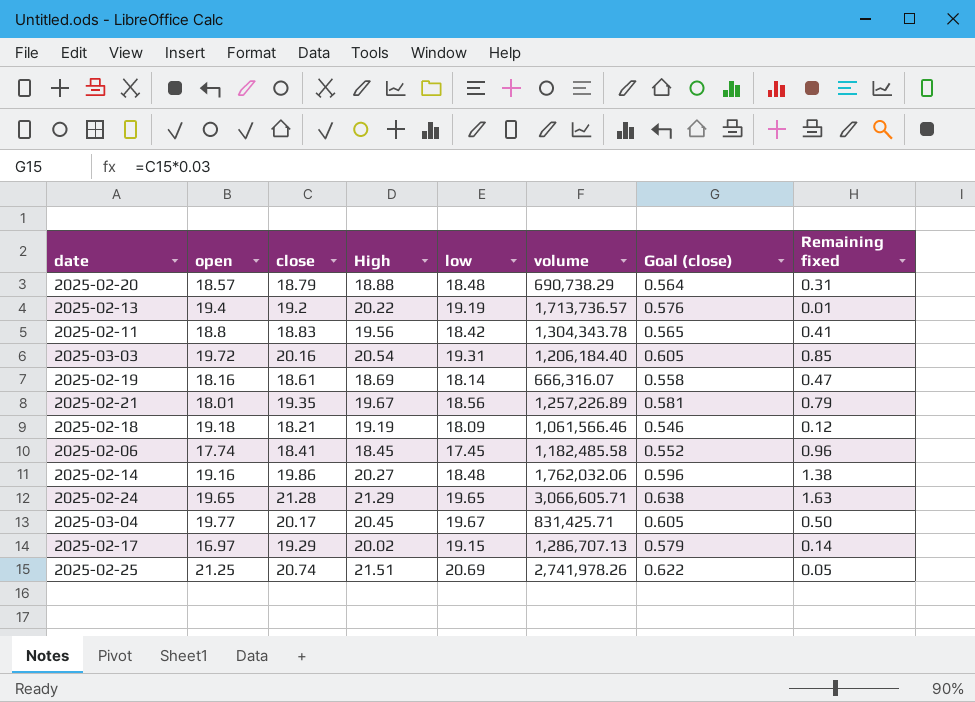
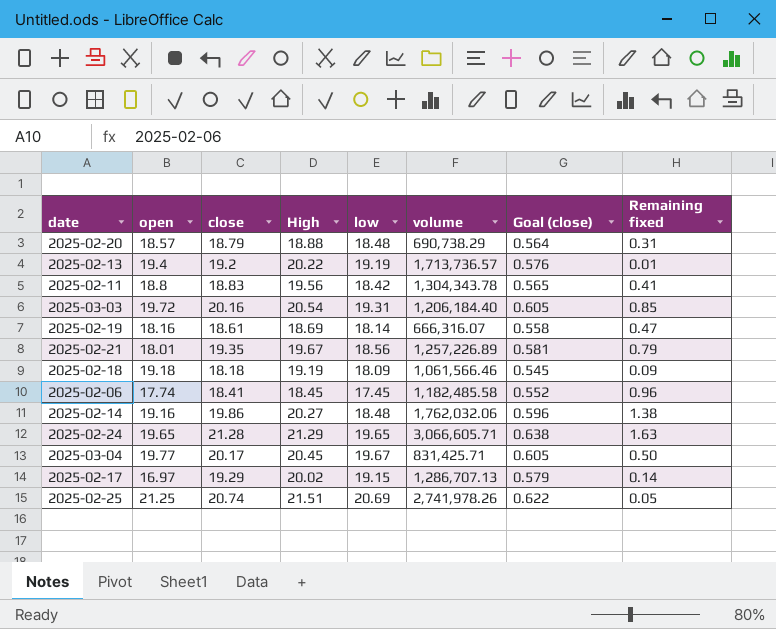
2025-02-18 | close: 18.21 -> 18.18
2025-02-18 | Goal (close): 0.546 -> 0.545
2025-02-18 | Remaining fixed: 0.12 -> 0.09

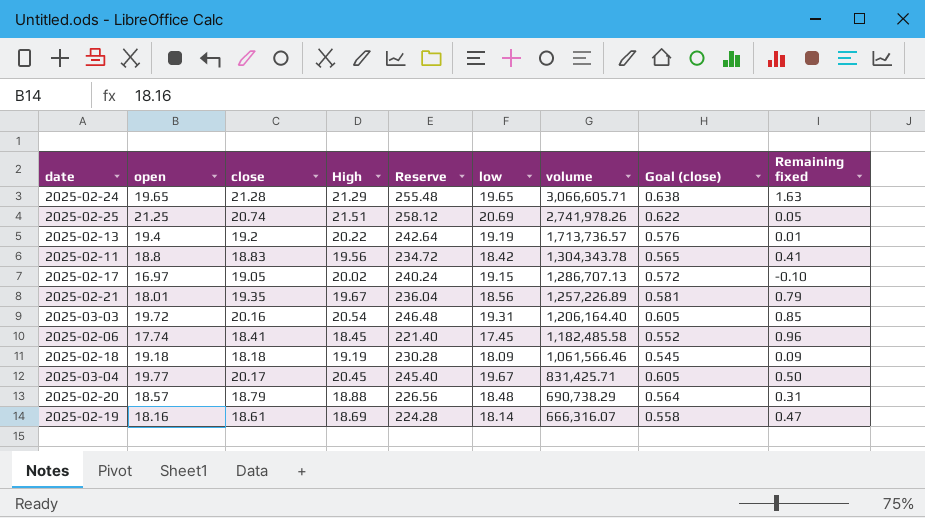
row order: none -> volume descending
column Reserve | formula: none -> [High] * 12
row 2025-02-14: 19.16 | 19.86 | 20.27 | 18.48 | 1,762,032.06 | 0.596 | 1.38 -> none
2025-02-17 | close: 19.29 -> 19.05
2025-02-17 | Goal (close): 0.579 -> 0.572
2025-02-17 | Remaining fixed: 0.14 -> -0.10
2025-03-03 | volume: 1,206,184.40 -> 1,206,164.40

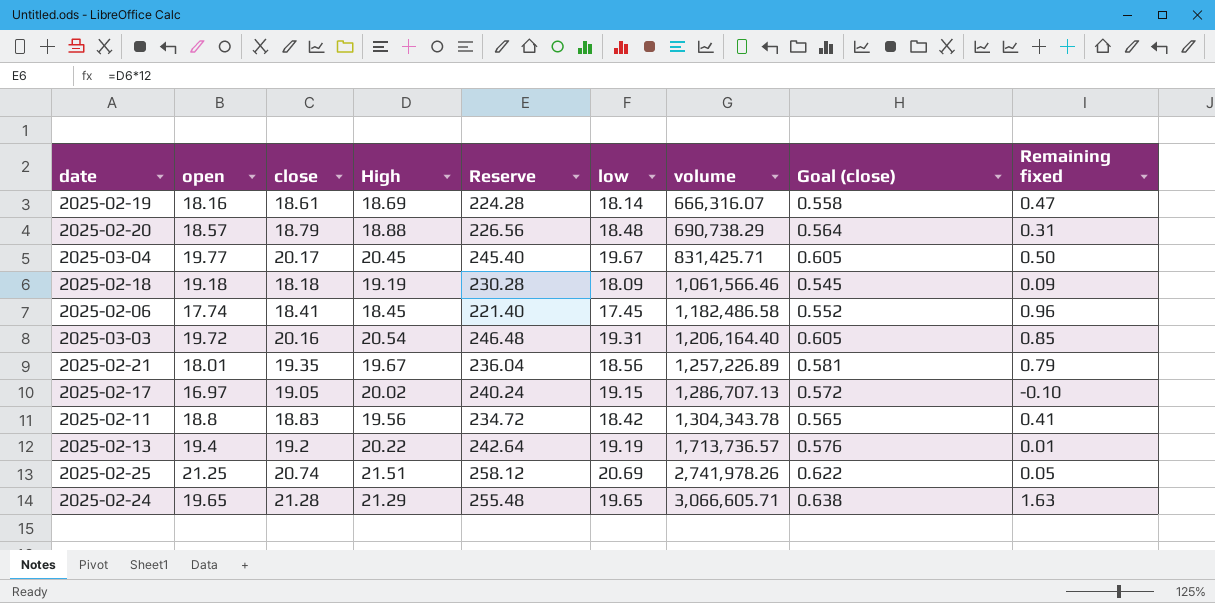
row order: volume descending -> volume ascending
2025-02-06 | volume: 1,182,485.58 -> 1,182,486.58

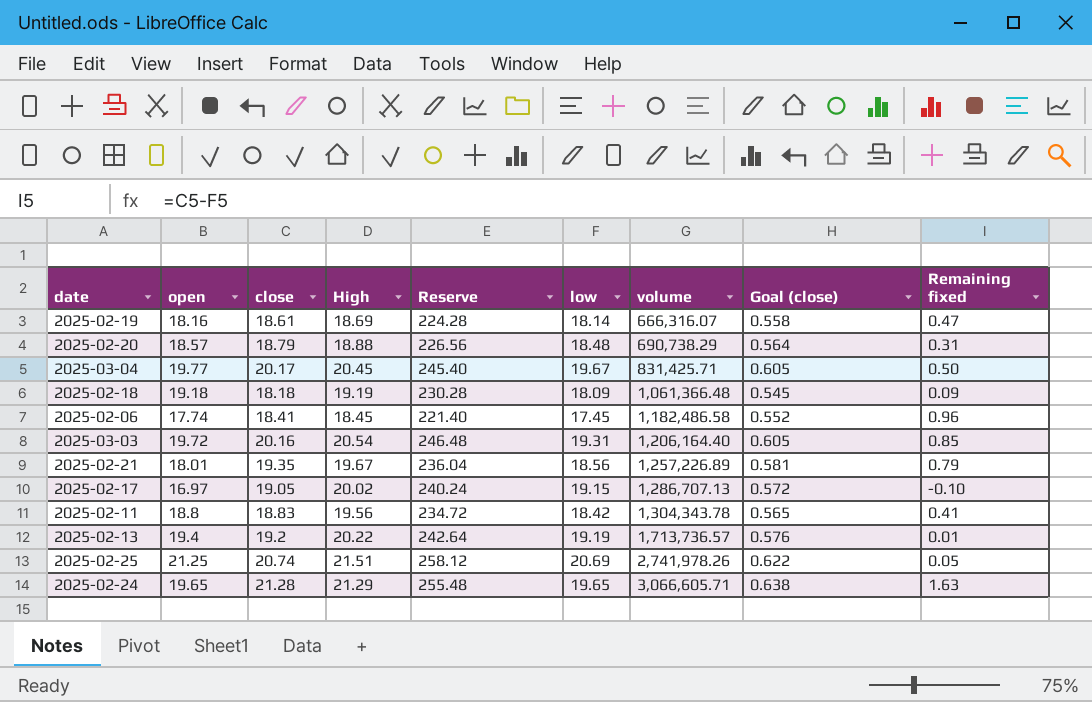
2025-02-18 | volume: 1,061,566.46 -> 1,061,366.48

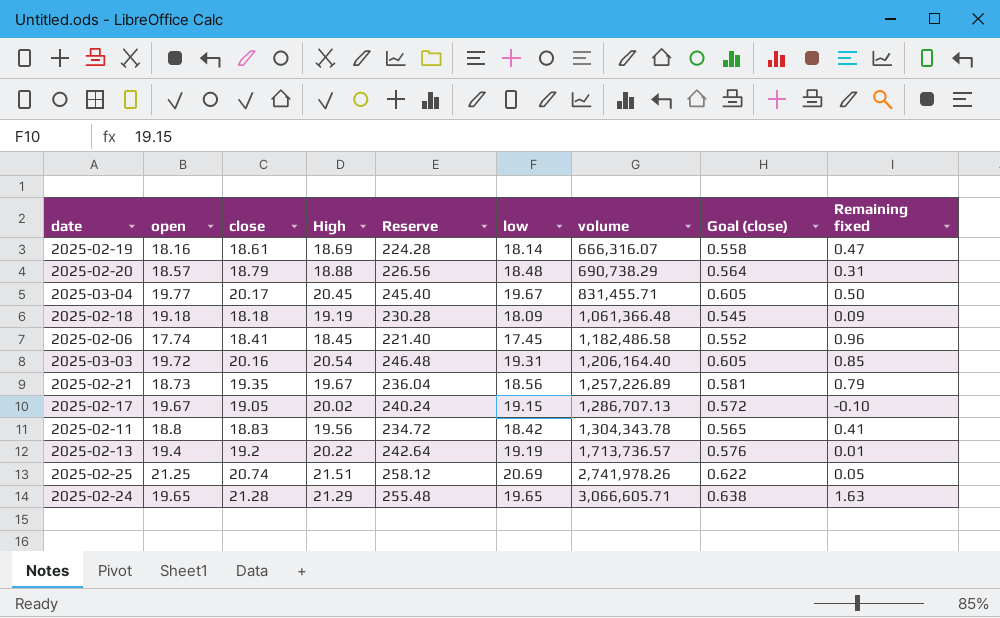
2025-03-04 | volume: 831,425.71 -> 831,455.71
2025-02-21 | open: 18.01 -> 18.73
2025-02-17 | open: 16.97 -> 19.67

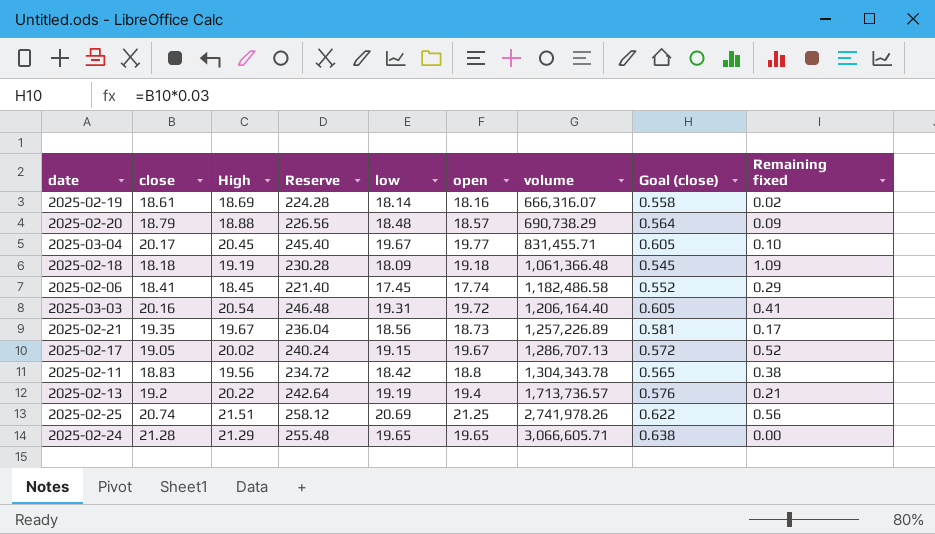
column open | position: 2 -> 6
column Remaining fixed | formula: [close] - [low] -> [open] - [low]

